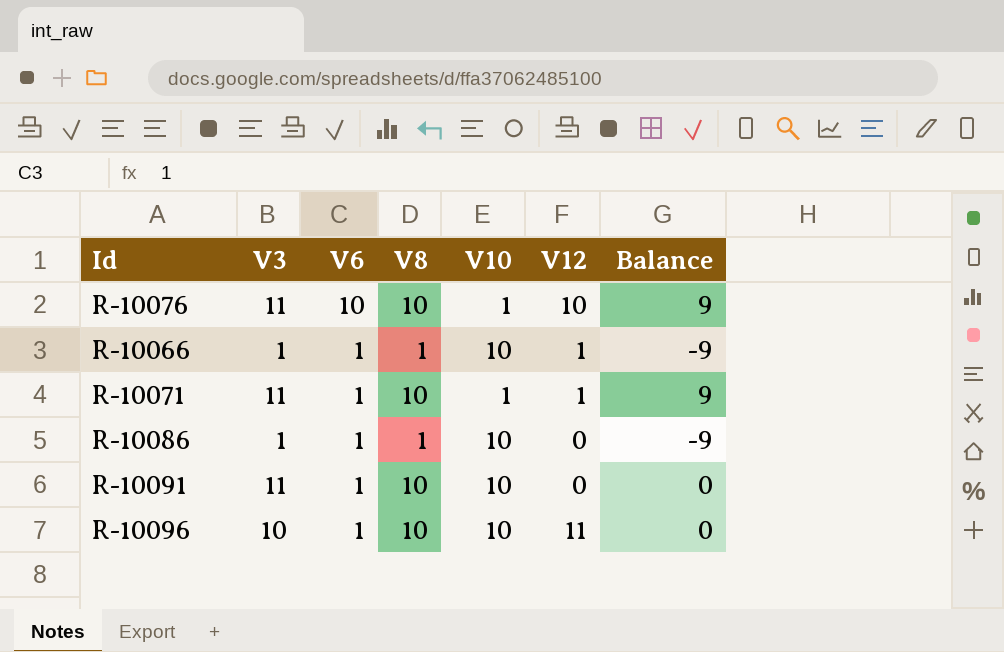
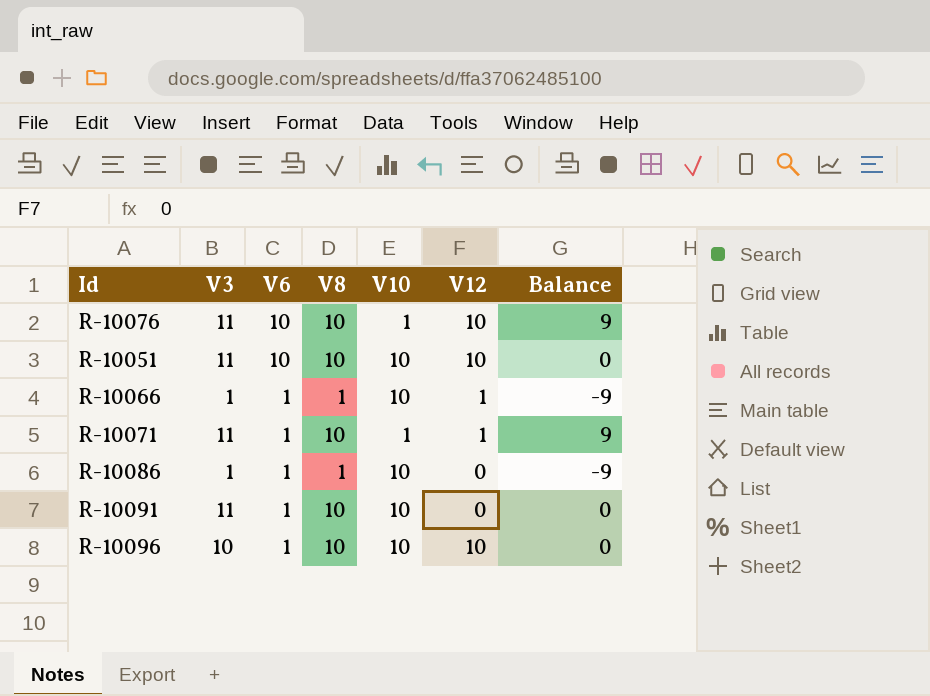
row R-10051: none -> 11 | 10 | 10 | 10 | 10 | 0
R-10096 | V12: 11 -> 10

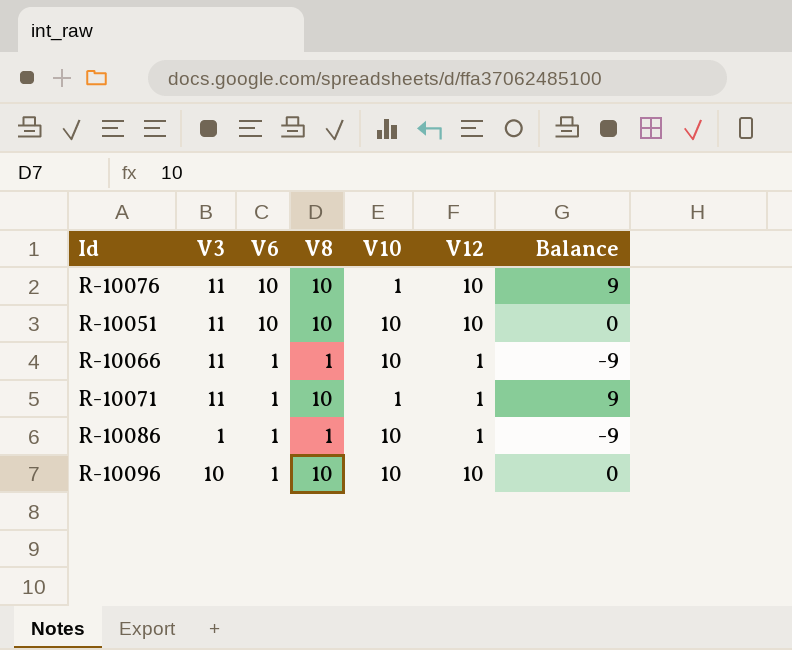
row R-10091: 11 | 1 | 10 | 10 | 0 | 0 -> none
R-10066 | V3: 1 -> 11
R-10086 | V12: 0 -> 1

